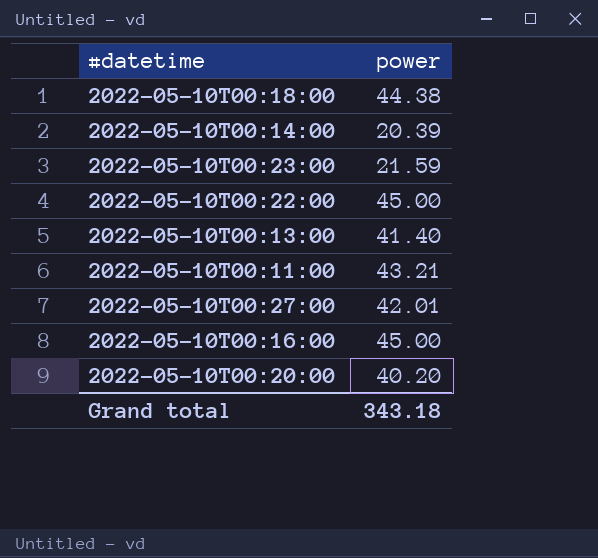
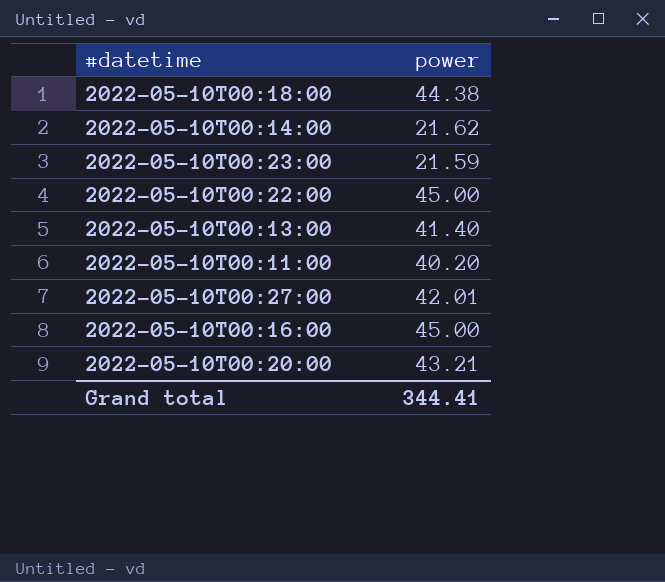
2022-05-10T00:14:00 | power: 20.39 -> 21.62
2022-05-10T00:11:00 | power: 43.21 -> 40.20
2022-05-10T00:20:00 | power: 40.20 -> 43.21
Grand total | power: 343.18 -> 344.41

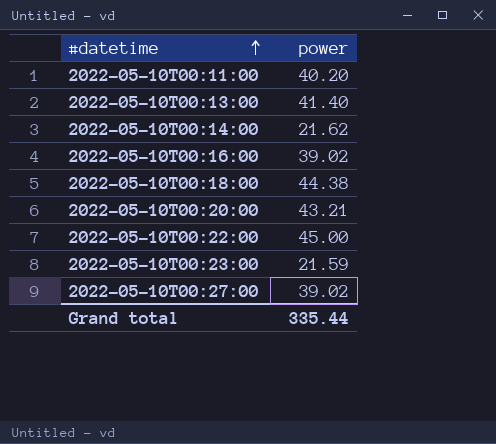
row order: none -> #datetime ascending
2022-05-10T00:16:00 | power: 45.00 -> 39.02
2022-05-10T00:27:00 | power: 42.01 -> 39.02
Grand total | power: 344.41 -> 335.44

